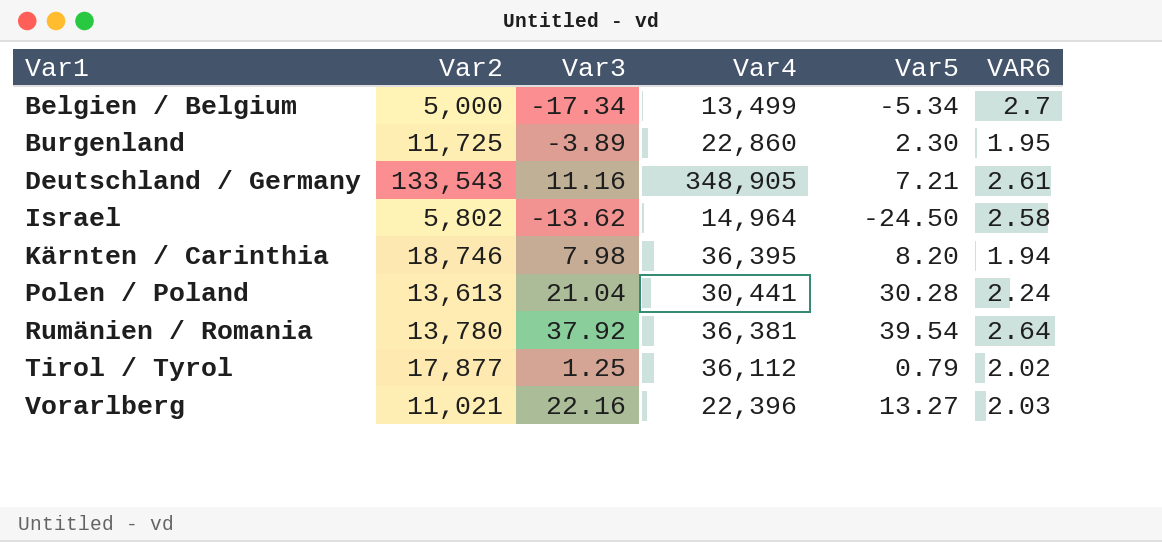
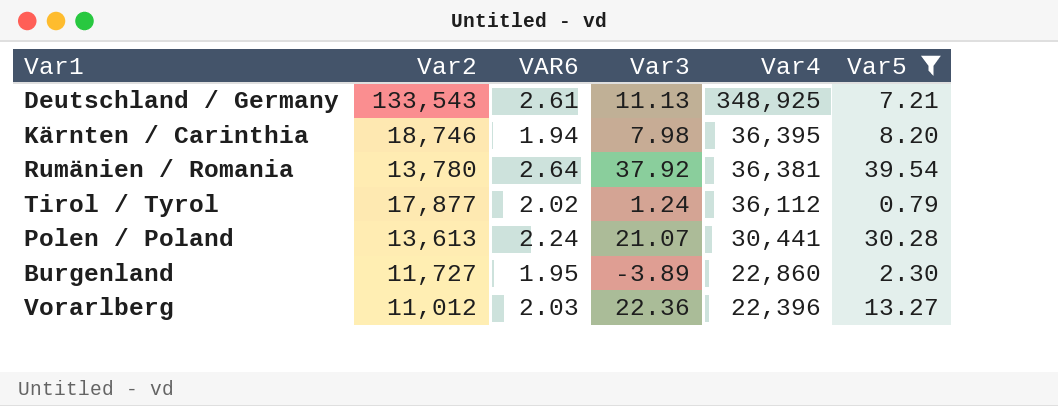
filter: none -> Var5 >= 0.79
row order: Var1 ascending -> Var4 descending
column VAR6 | position: 6 -> 3
Deutschland / Germany | Var3: 11.16 -> 11.13
Deutschland / Germany | Var4: 348,905 -> 348,925
Tirol / Tyrol | Var3: 1.25 -> 1.24
Polen / Poland | Var3: 21.04 -> 21.07
Burgenland | Var2: 11,725 -> 11,727
Vorarlberg | Var2: 11,021 -> 11,012
Vorarlberg | Var3: 22.16 -> 22.36

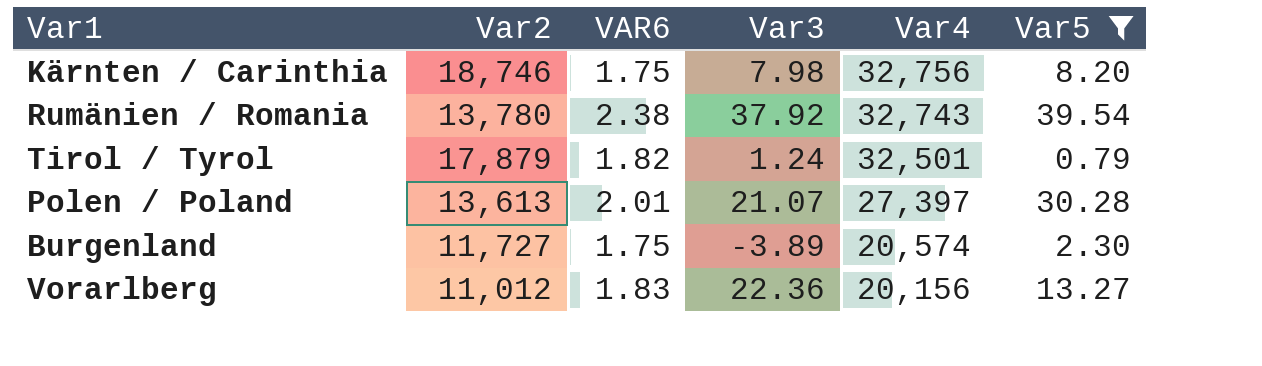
row Deutschland / Germany: 133,543 | 2.61 | 11.13 | 348,925 | 7.21 -> none
Kärnten / Carinthia | VAR6: 1.94 -> 1.75
Kärnten / Carinthia | Var4: 36,395 -> 32,756
Rumänien / Romania | VAR6: 2.64 -> 2.38
Rumänien / Romania | Var4: 36,381 -> 32,743
Tirol / Tyrol | Var2: 17,877 -> 17,879
Tirol / Tyrol | VAR6: 2.02 -> 1.82
Tirol / Tyrol | Var4: 36,112 -> 32,501
Polen / Poland | VAR6: 2.24 -> 2.01
Polen / Poland | Var4: 30,441 -> 27,397
Burgenland | VAR6: 1.95 -> 1.75
Burgenland | Var4: 22,860 -> 20,574
Vorarlberg | VAR6: 2.03 -> 1.83
Vorarlberg | Var4: 22,396 -> 20,156

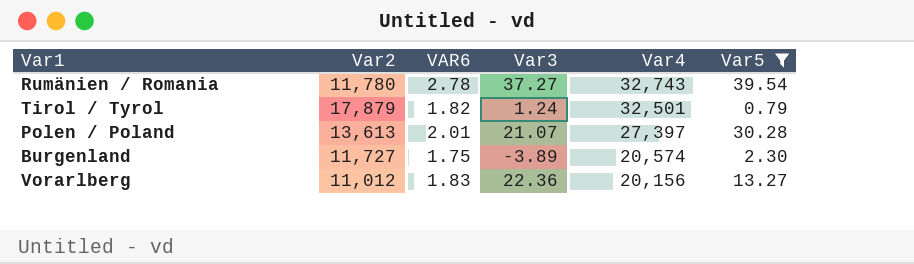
row Kärnten / Carinthia: 18,746 | 1.75 | 7.98 | 32,756 | 8.20 -> none
Rumänien / Romania | Var2: 13,780 -> 11,780
Rumänien / Romania | VAR6: 2.38 -> 2.78
Rumänien / Romania | Var3: 37.92 -> 37.27

